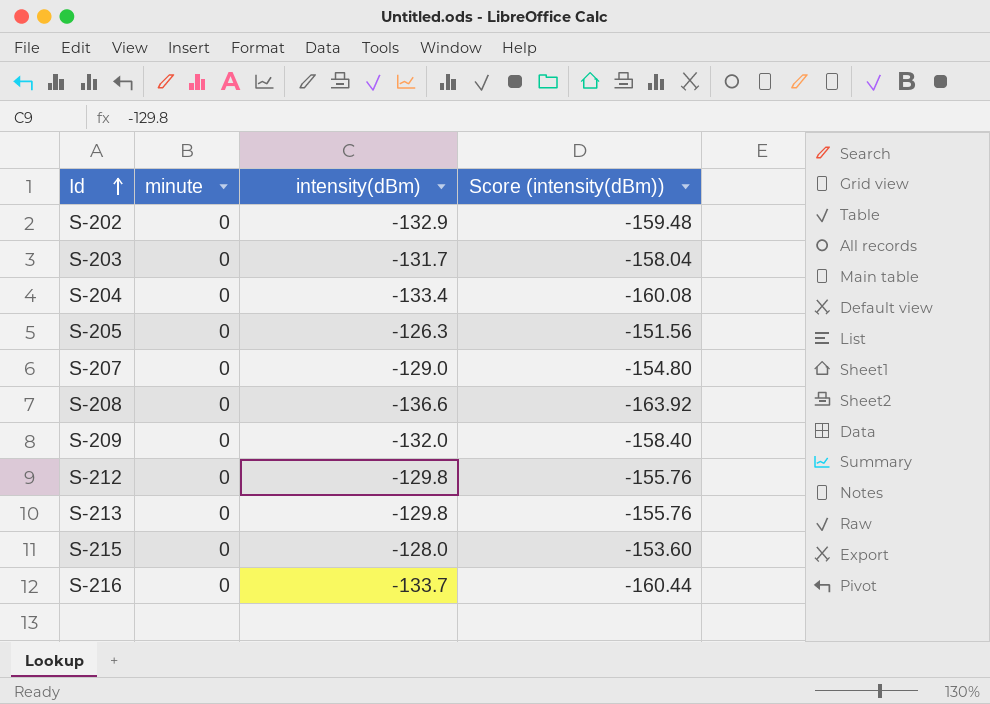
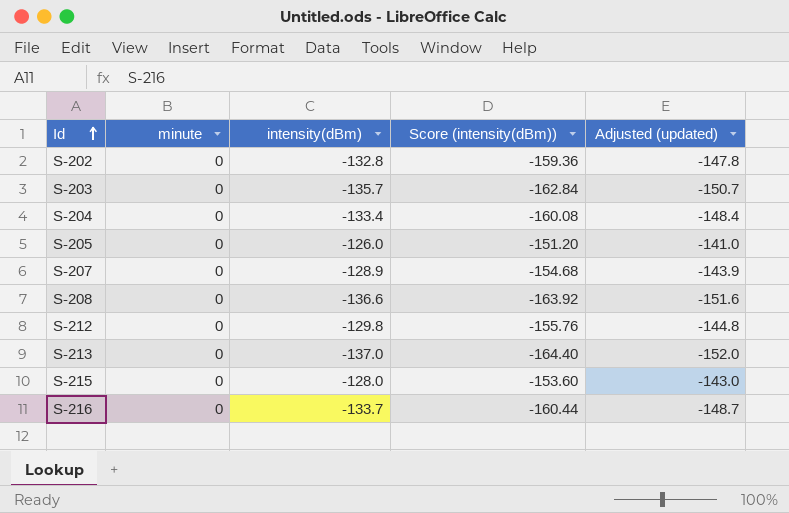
column Adjusted (updated) | formula: none -> [intensity(dBm)] - 15
row S-209: 0 | -132.0 | -158.40 -> none
S-202 | intensity(dBm): -132.9 -> -132.8
S-202 | Score (intensity(dBm)): -159.48 -> -159.36
S-203 | intensity(dBm): -131.7 -> -135.7
S-203 | Score (intensity(dBm)): -158.04 -> -162.84
S-205 | intensity(dBm): -126.3 -> -126.0
S-205 | Score (intensity(dBm)): -151.56 -> -151.20
S-207 | intensity(dBm): -129.0 -> -128.9
S-207 | Score (intensity(dBm)): -154.80 -> -154.68
S-213 | intensity(dBm): -129.8 -> -137.0
S-213 | Score (intensity(dBm)): -155.76 -> -164.40

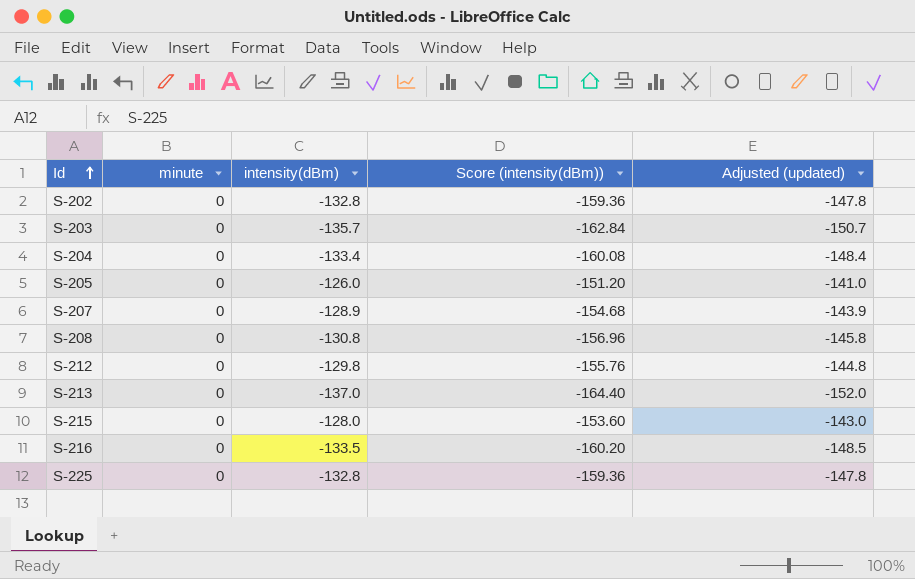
S-208 | intensity(dBm): -136.6 -> -130.8
S-208 | Score (intensity(dBm)): -163.92 -> -156.96
S-208 | Adjusted (updated): -151.6 -> -145.8
S-216 | intensity(dBm): -133.7 -> -133.5
S-216 | Score (intensity(dBm)): -160.44 -> -160.20
S-216 | Adjusted (updated): -148.7 -> -148.5
row S-225: none -> 0 | -132.8 | -159.36 | -147.8

